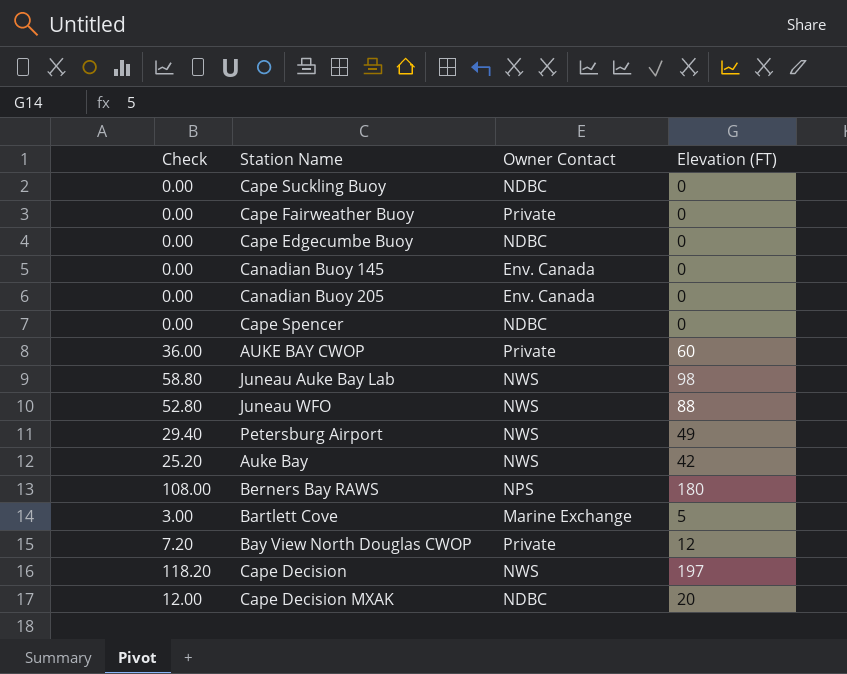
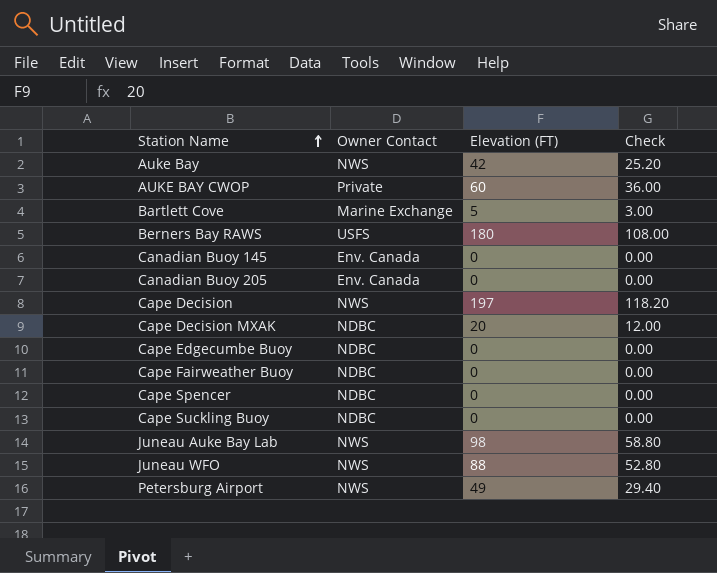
row order: none -> Station Name ascending
column Check | position: 1 -> 4
row Bay View North Douglas CWOP: 7.20 | Private | 12 -> none
Berners Bay RAWS | Owner Contact: NPS -> USFS
Cape Fairweather Buoy | Owner Contact: Private -> NDBC

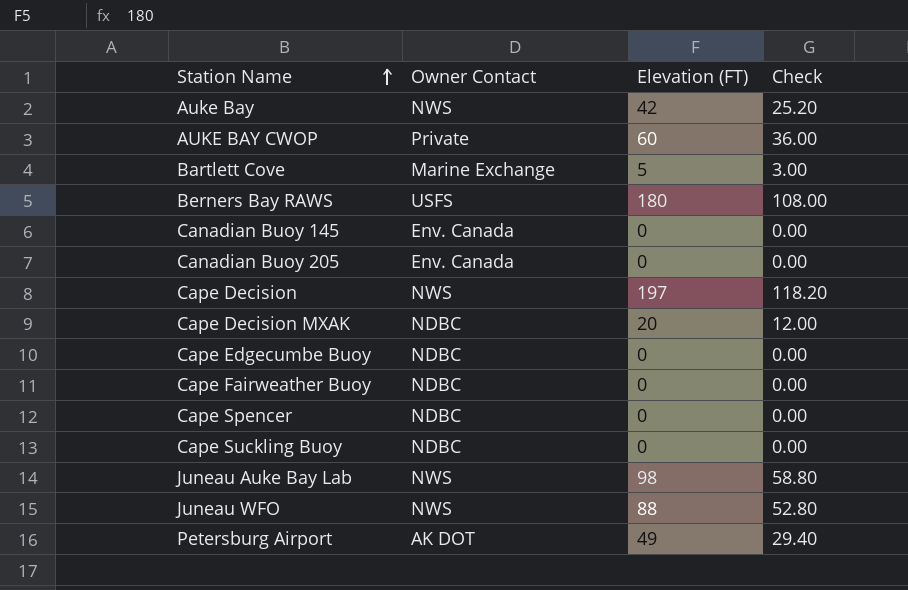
Petersburg Airport | Owner Contact: NWS -> AK DOT

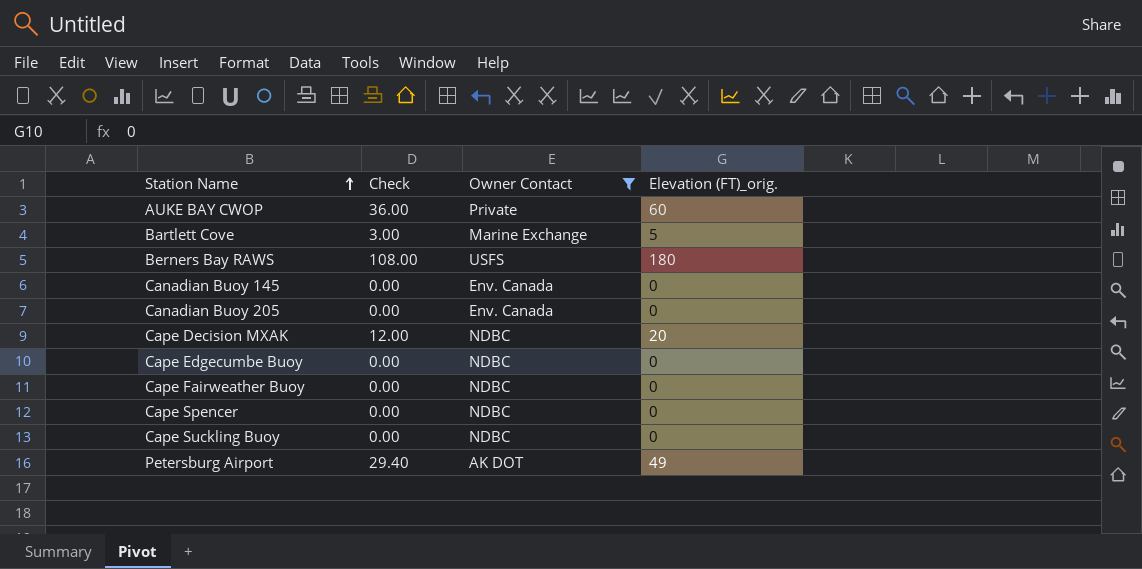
filter: none -> Owner Contact != NWS
column Check | position: 4 -> 2
column name: Elevation (FT) -> Elevation (FT)_orig.

